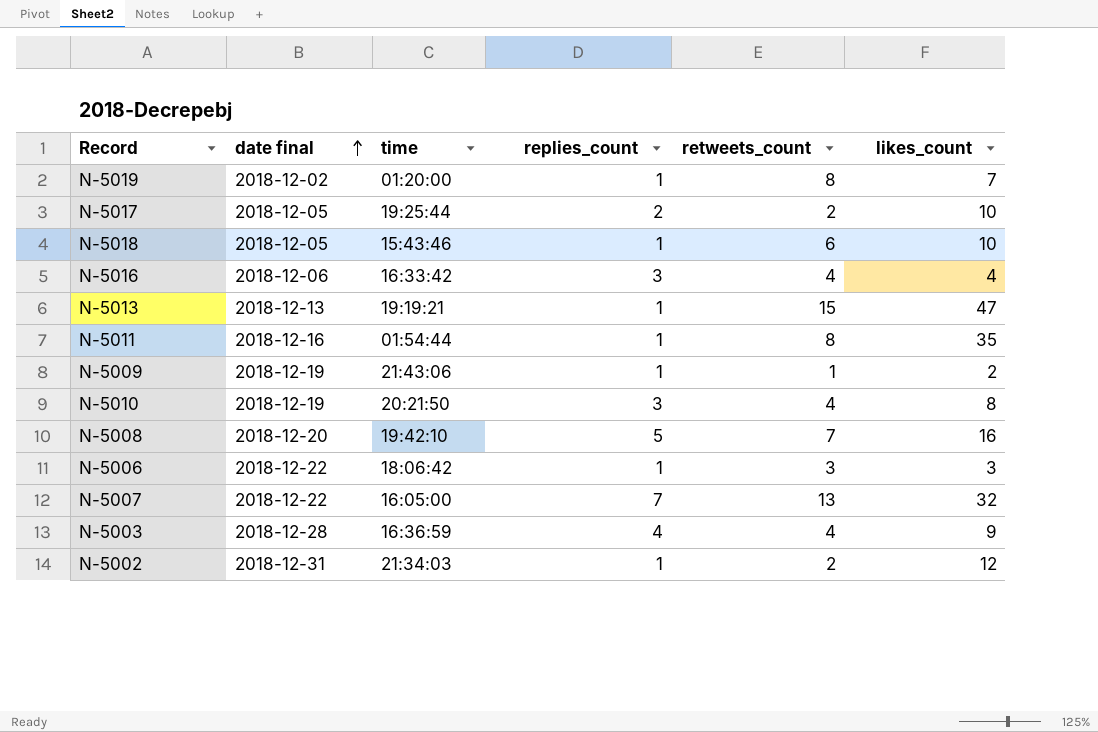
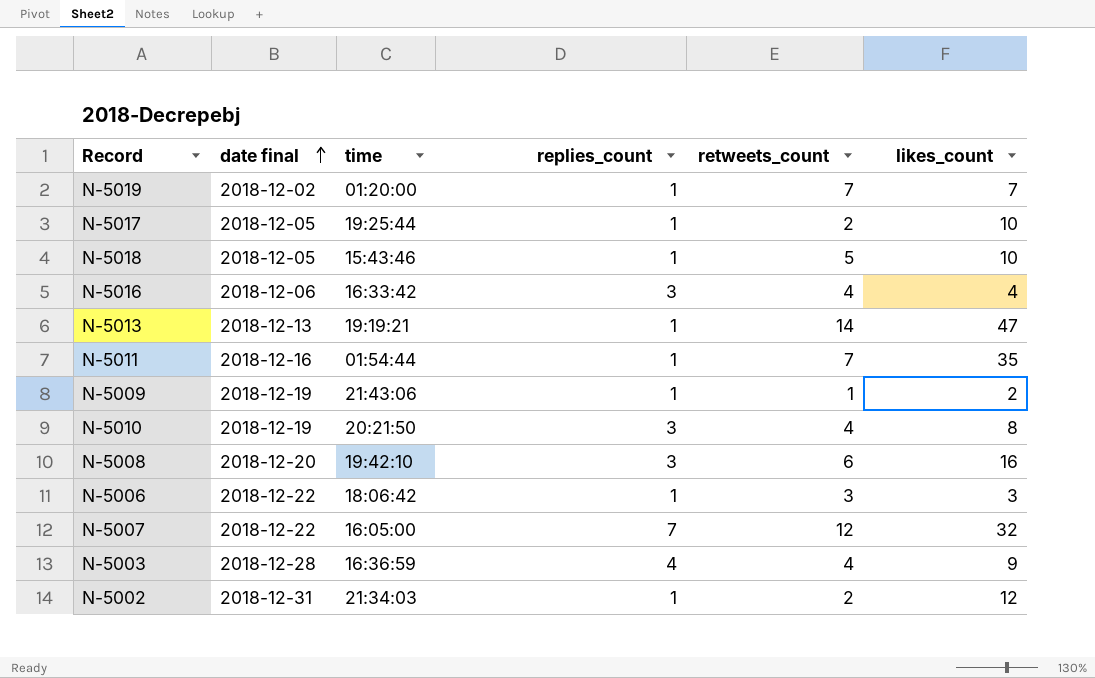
N-5019 | retweets_count: 8 -> 7
N-5017 | replies_count: 2 -> 1
N-5018 | retweets_count: 6 -> 5
N-5013 | retweets_count: 15 -> 14
N-5011 | retweets_count: 8 -> 7
N-5008 | replies_count: 5 -> 3
N-5008 | retweets_count: 7 -> 6
N-5007 | retweets_count: 13 -> 12

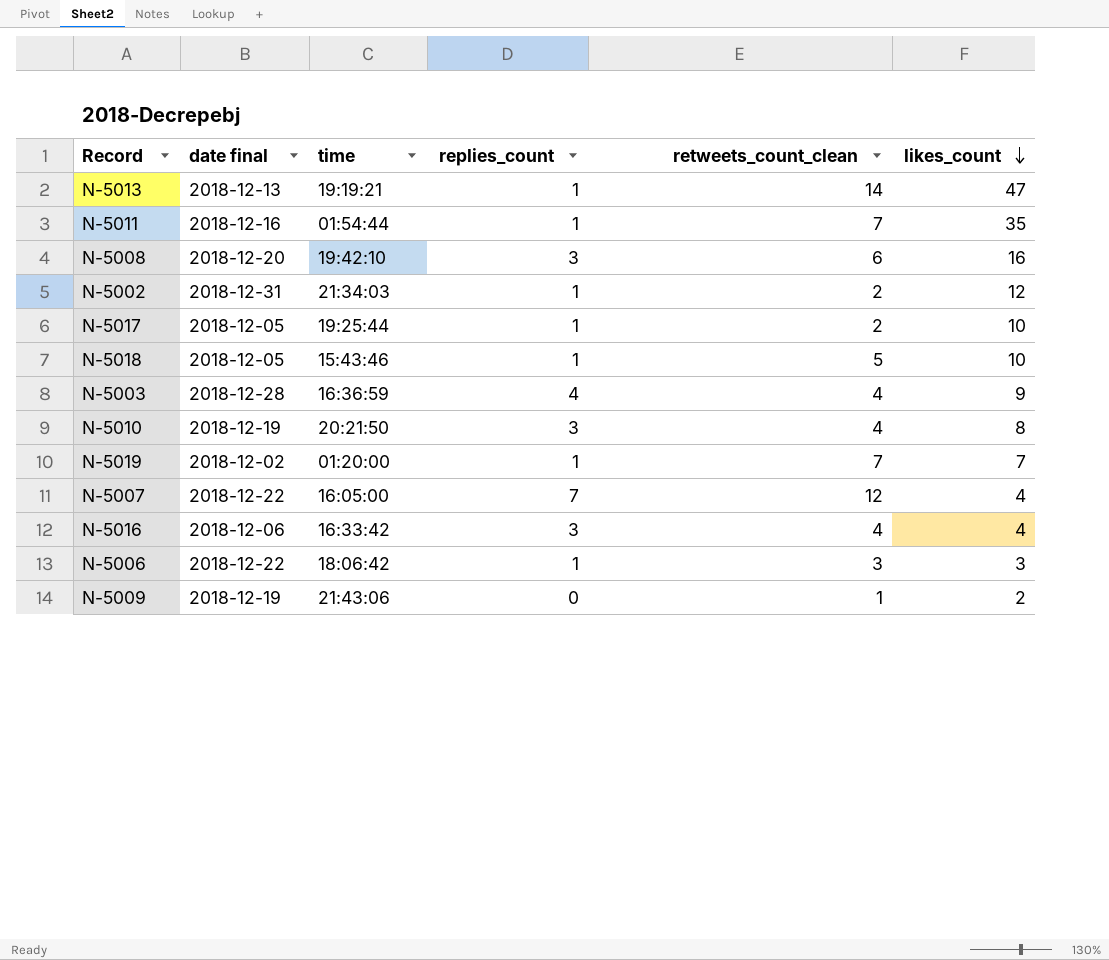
row order: date final ascending -> likes_count descending
column name: retweets_count -> retweets_count_clean
N-5007 | likes_count: 32 -> 4
N-5009 | replies_count: 1 -> 0

